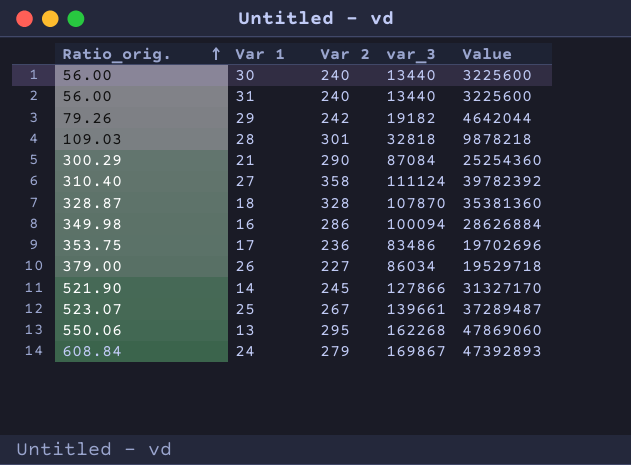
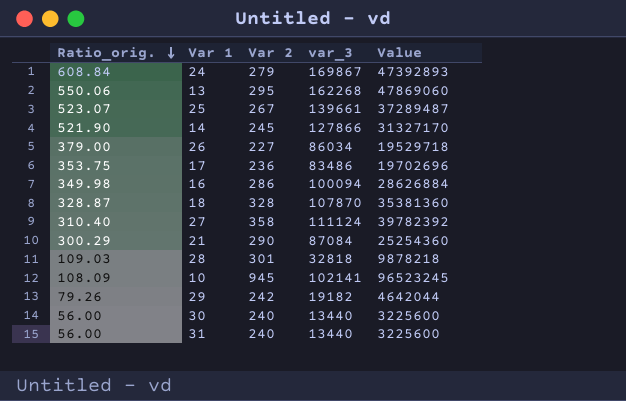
row order: Ratio_orig. ascending -> Ratio_orig. descending
row 10: none -> 108.09 | 945 | 102141 | 96523245

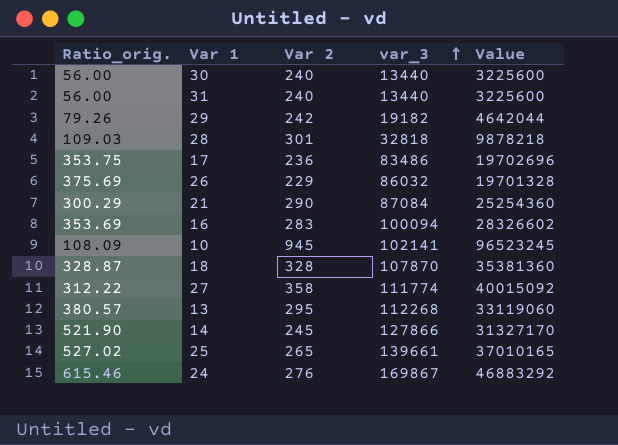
row order: Ratio_orig. descending -> var_3 ascending
26 | Ratio_orig.: 379.00 -> 375.69
26 | Var 2: 227 -> 229
26 | var_3: 86034 -> 86032
26 | Value: 19529718 -> 19701328
16 | Ratio_orig.: 349.98 -> 353.69
16 | Var 2: 286 -> 283
16 | Value: 28626884 -> 28326602
27 | Ratio_orig.: 310.40 -> 312.22
27 | var_3: 111124 -> 111774
27 | Value: 39782392 -> 40015092
13 | Ratio_orig.: 550.06 -> 380.57
13 | var_3: 162268 -> 112268
13 | Value: 47869060 -> 33119060
25 | Ratio_orig.: 523.07 -> 527.02
25 | Var 2: 267 -> 265
25 | Value: 37289487 -> 37010165
24 | Ratio_orig.: 608.84 -> 615.46
24 | Var 2: 279 -> 276
24 | Value: 47392893 -> 46883292

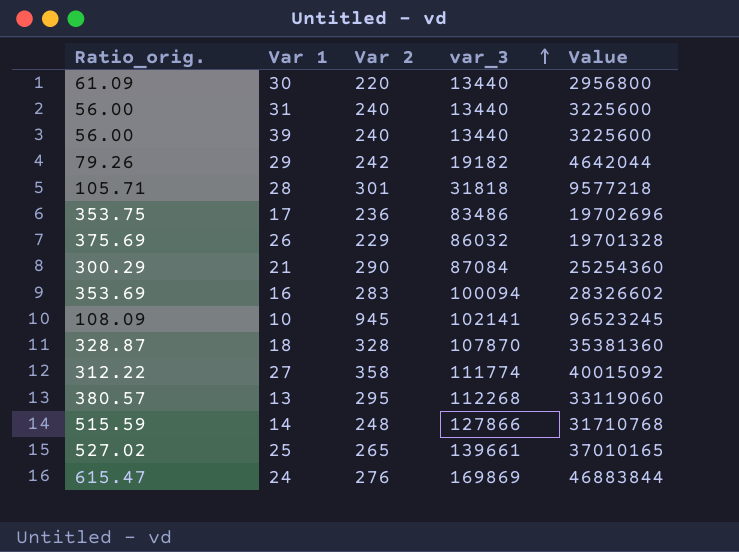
30 | Ratio_orig.: 56.00 -> 61.09
30 | Var 2: 240 -> 220
30 | Value: 3225600 -> 2956800
row 39: none -> 56.00 | 240 | 13440 | 3225600
28 | Ratio_orig.: 109.03 -> 105.71
28 | var_3: 32818 -> 31818
28 | Value: 9878218 -> 9577218
14 | Ratio_orig.: 521.90 -> 515.59
14 | Var 2: 245 -> 248
14 | Value: 31327170 -> 31710768
24 | Ratio_orig.: 615.46 -> 615.47
24 | var_3: 169867 -> 169869
24 | Value: 46883292 -> 46883844

